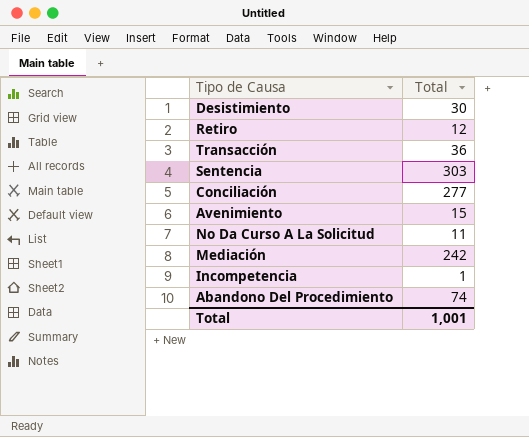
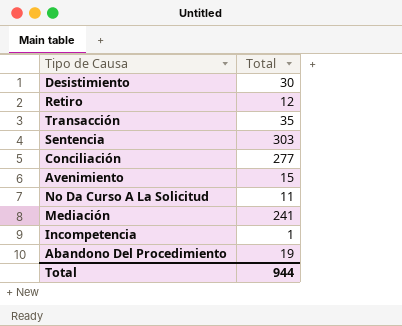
Transacción | Total: 36 -> 35
Mediación | Total: 242 -> 241
Abandono Del Procedimiento | Total: 74 -> 19
Total | Total: 1,001 -> 944

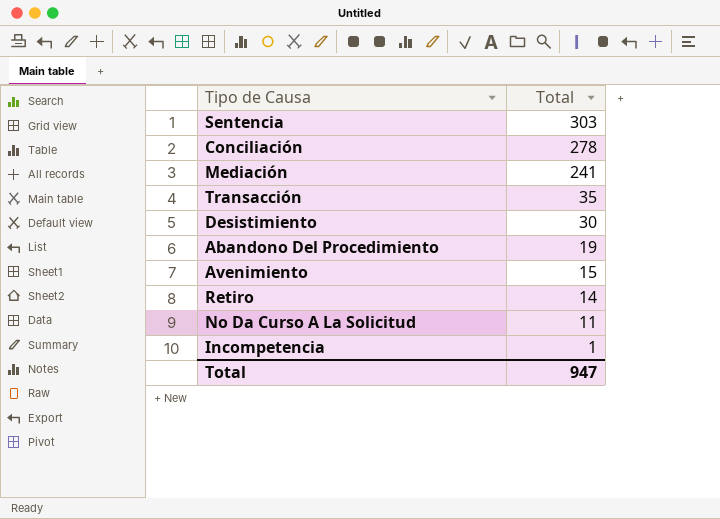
row order: none -> Total descending
Conciliación | Total: 277 -> 278
Retiro | Total: 12 -> 14
Total | Total: 944 -> 947

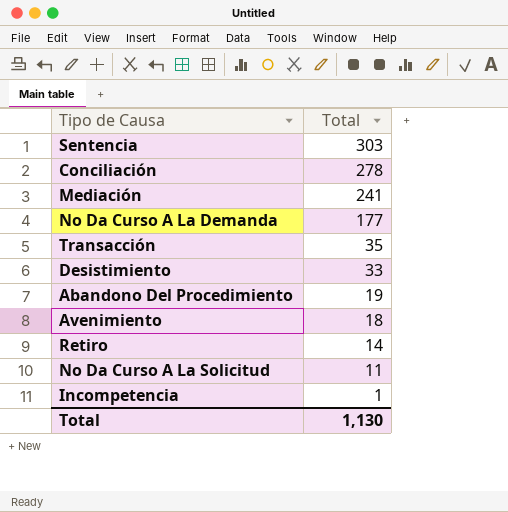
row No Da Curso A La Demanda: none -> 177
Desistimiento | Total: 30 -> 33
Avenimiento | Total: 15 -> 18
Total | Total: 947 -> 1,130

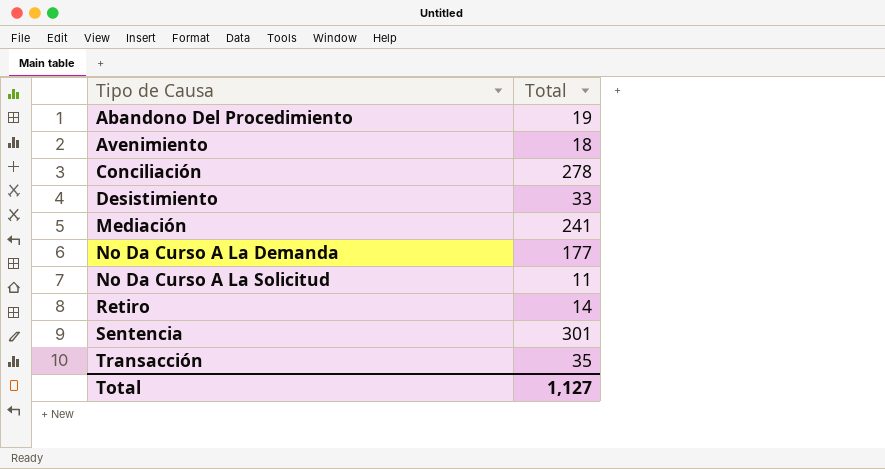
row order: Total descending -> Tipo de Causa ascending
row Incompetencia: 1 -> none
Sentencia | Total: 303 -> 301
Total | Total: 1,130 -> 1,127

